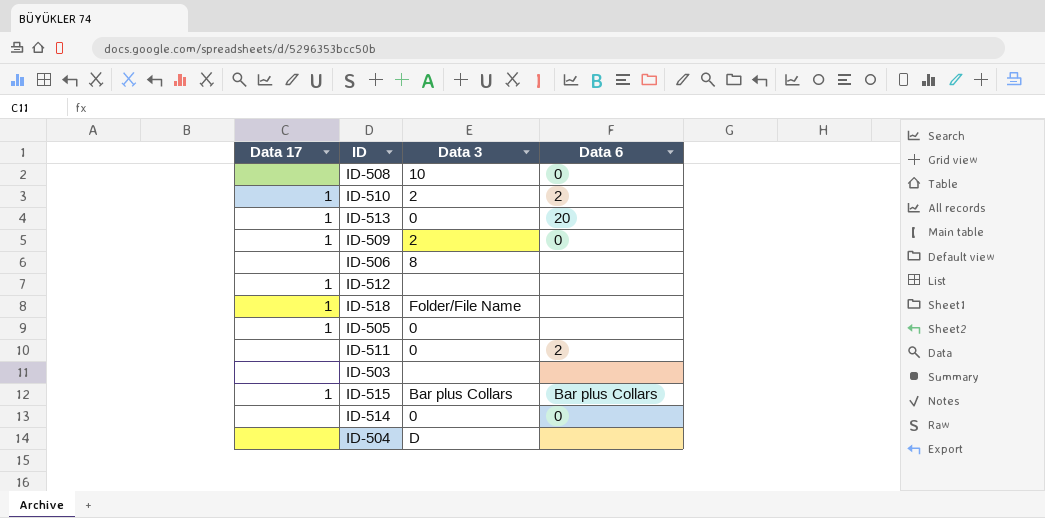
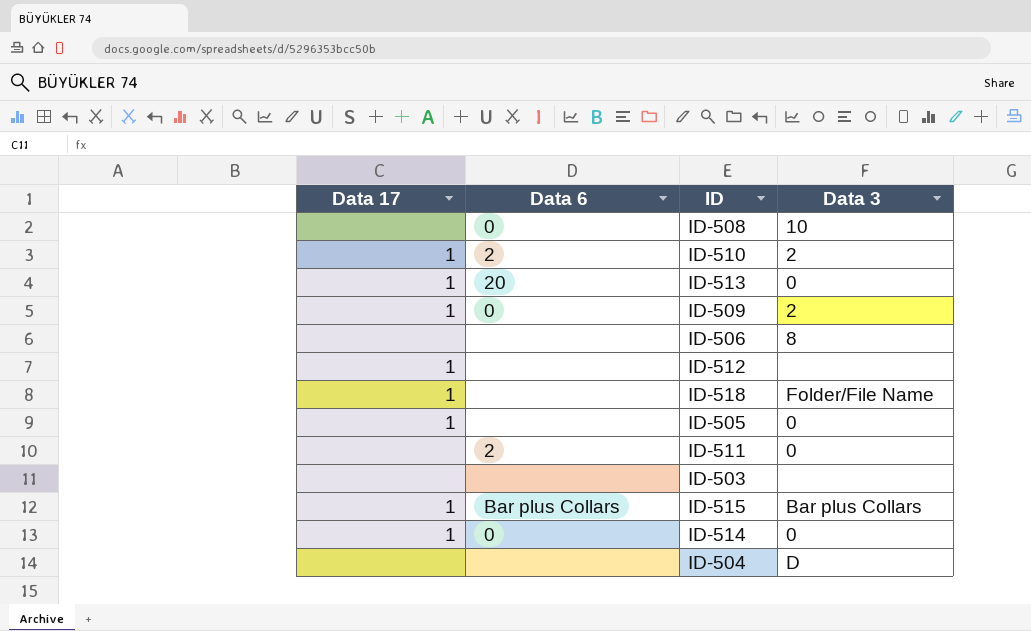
column Data 6 | position: 4 -> 2
ID-514 | Data 17: none -> 1

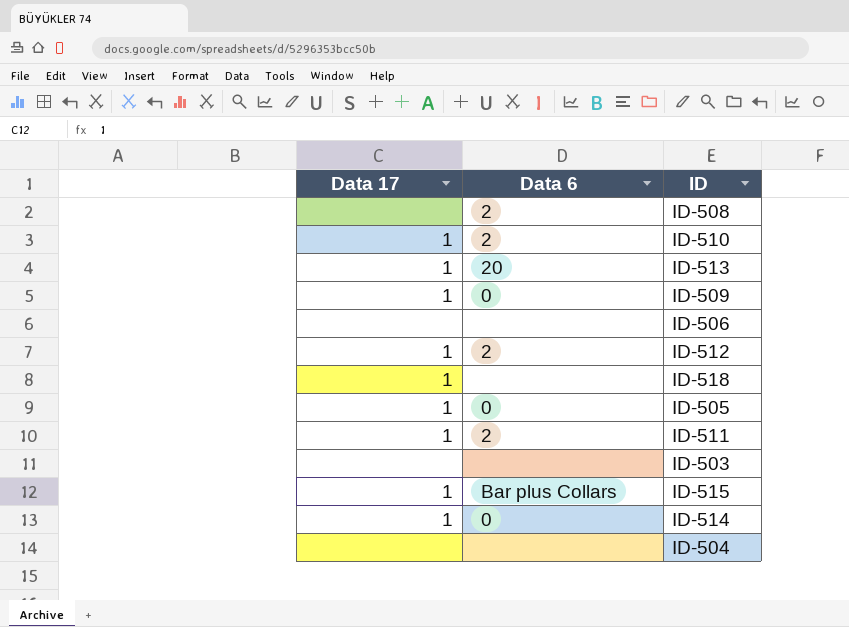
column Data 3 | position: 4 -> none
ID-508 | Data 6: 0 -> 2
ID-512 | Data 6: none -> 2
ID-505 | Data 6: none -> 0
ID-511 | Data 17: none -> 1

